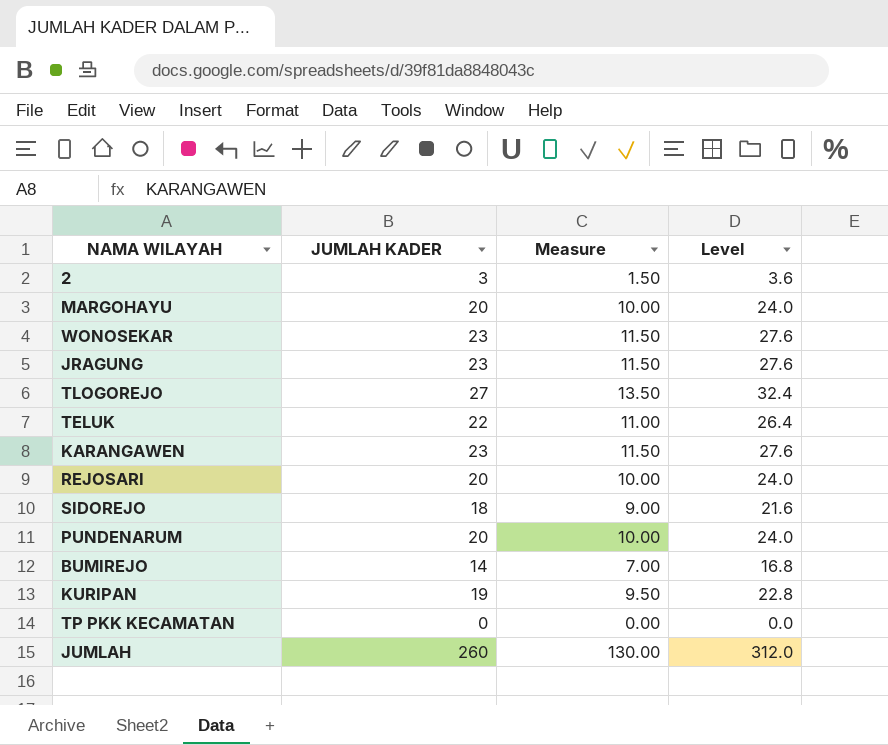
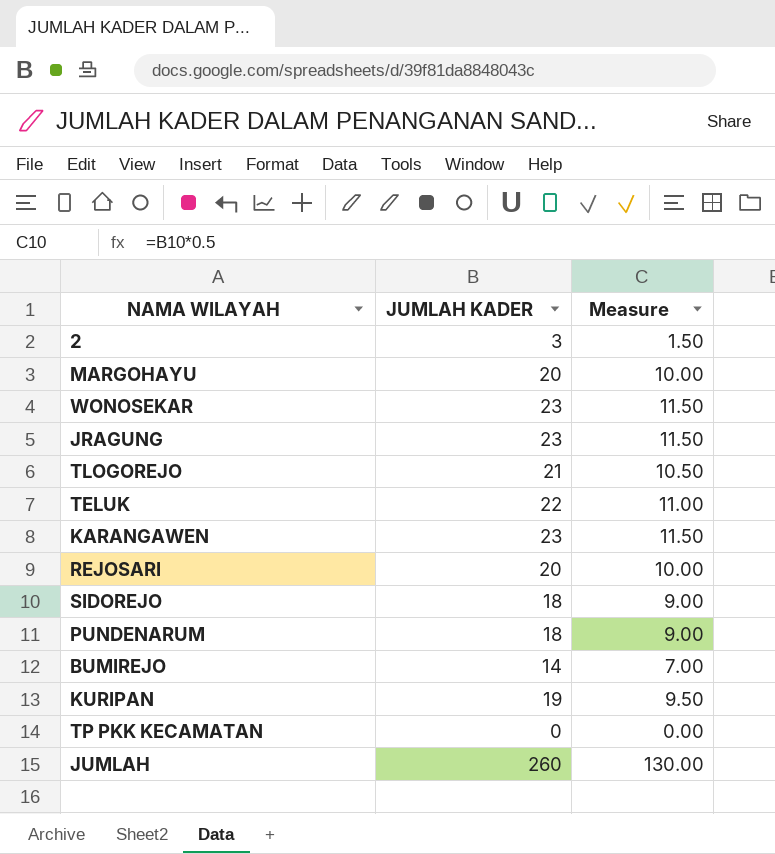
column Level | formula: [JUMLAH KADER] * 1.2 -> none
TLOGOREJO | JUMLAH KADER: 27 -> 21
TLOGOREJO | Measure: 13.50 -> 10.50
PUNDENARUM | JUMLAH KADER: 20 -> 18
PUNDENARUM | Measure: 10.00 -> 9.00

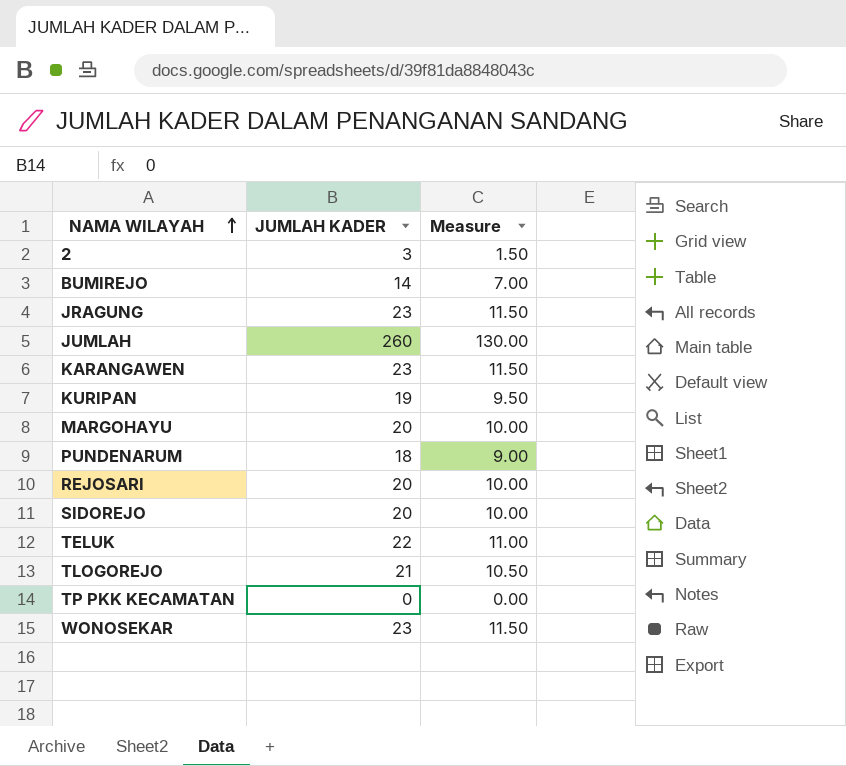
row order: none -> NAMA WILAYAH ascending
SIDOREJO | JUMLAH KADER: 18 -> 20
SIDOREJO | Measure: 9.00 -> 10.00

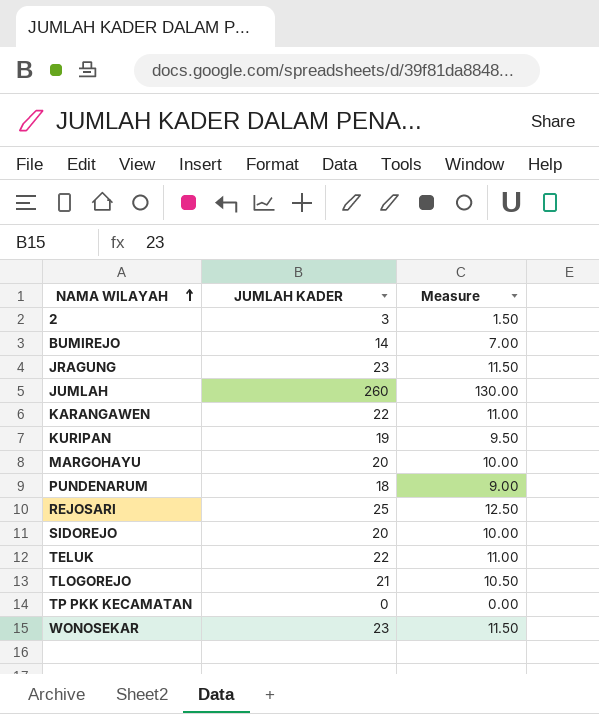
KARANGAWEN | JUMLAH KADER: 23 -> 22
KARANGAWEN | Measure: 11.50 -> 11.00
REJOSARI | JUMLAH KADER: 20 -> 25
REJOSARI | Measure: 10.00 -> 12.50

